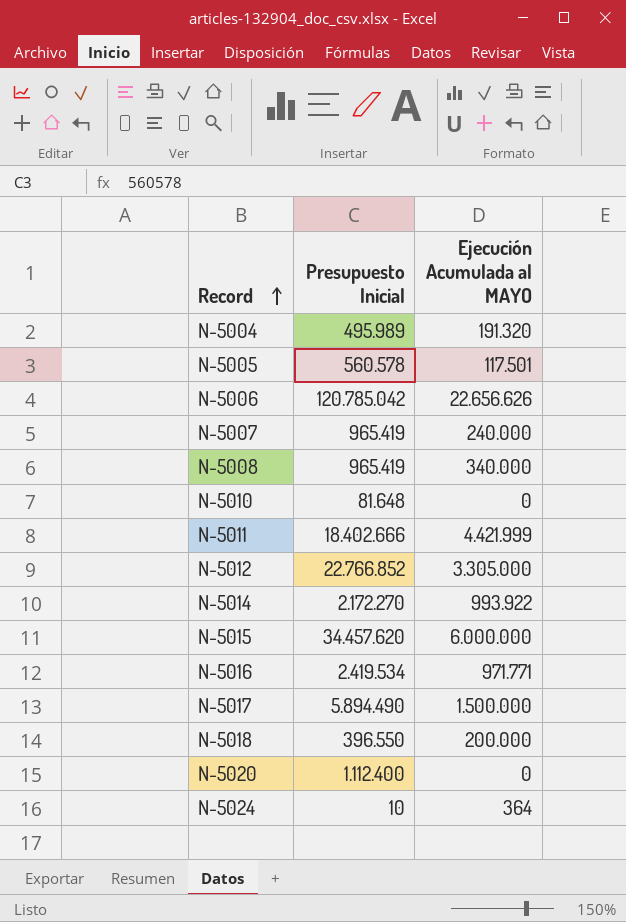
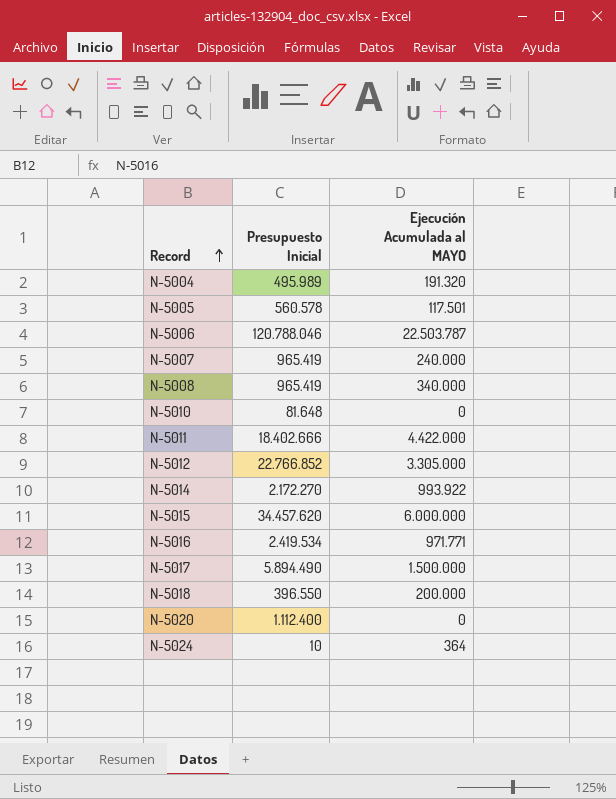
N-5006 | Presupuesto Inicial: 120.785.042 -> 120.788.046
N-5006 | Ejecución Acumulada al MAYO: 22.656.626 -> 22.503.787
N-5011 | Ejecución Acumulada al MAYO: 4.421.999 -> 4.422.000

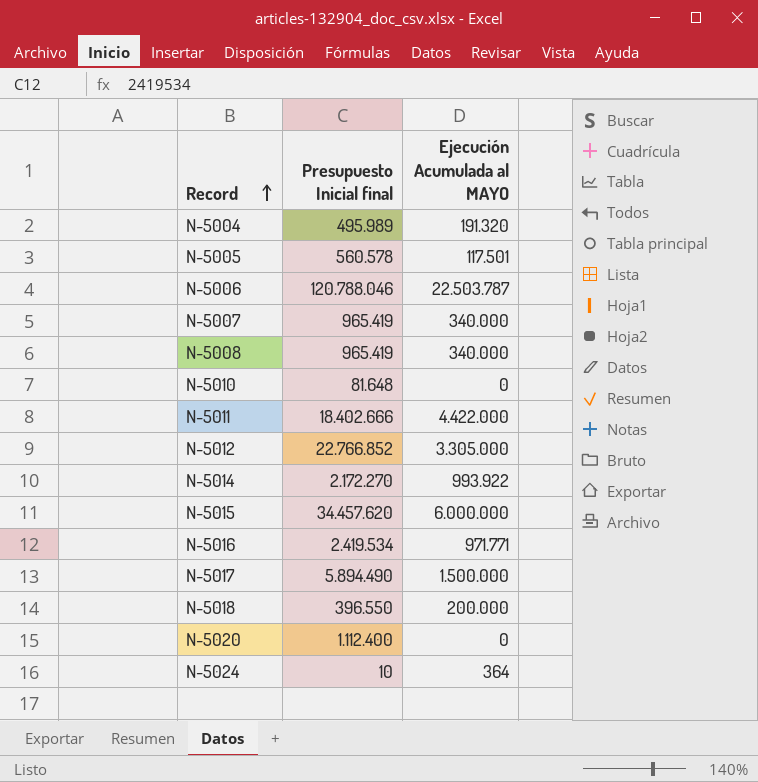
column name: Presupuesto Inicial -> Presupuesto Inicial final
N-5007 | Ejecución Acumulada al MAYO: 240.000 -> 340.000

